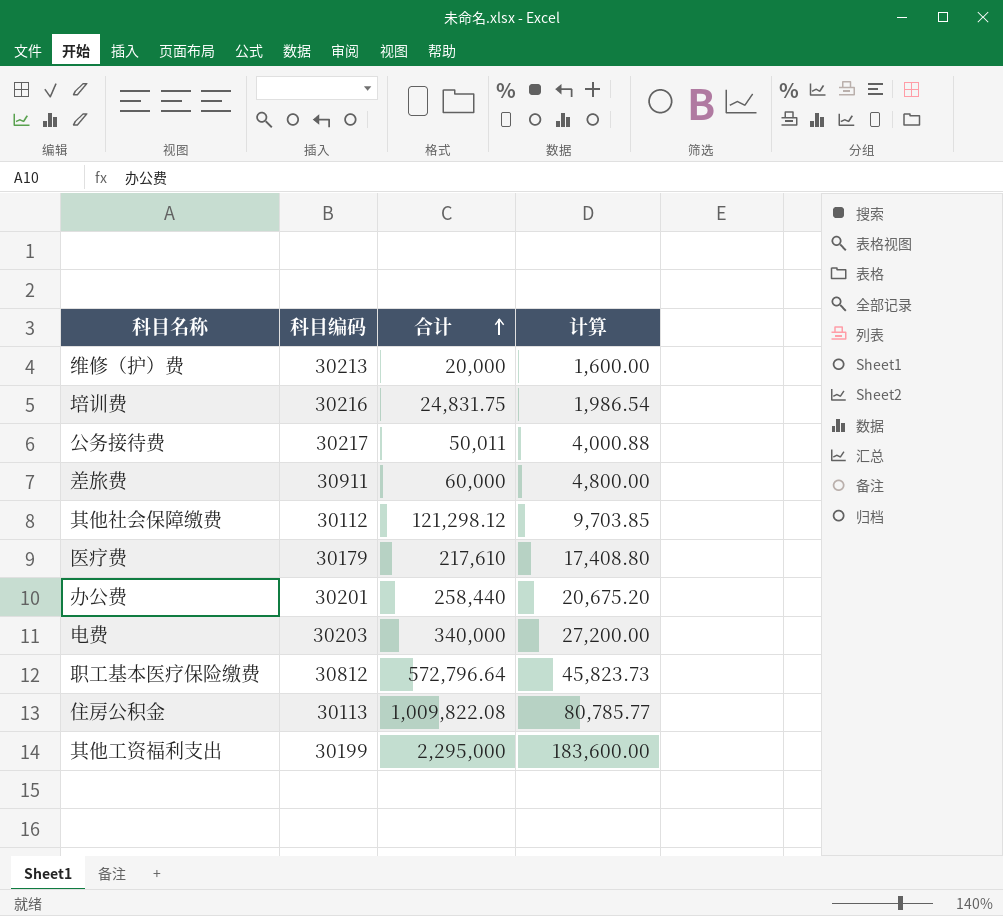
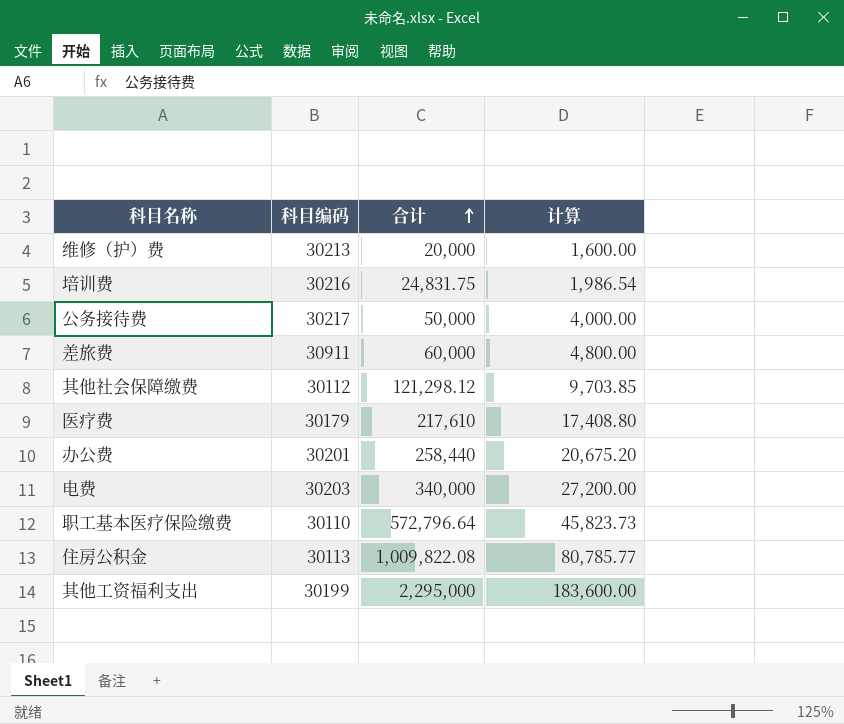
公务接待费 | 合计: 50,011 -> 50,000
公务接待费 | 计算: 4,000.88 -> 4,000.00
职工基本医疗保险缴费 | 科目编码: 30812 -> 30110

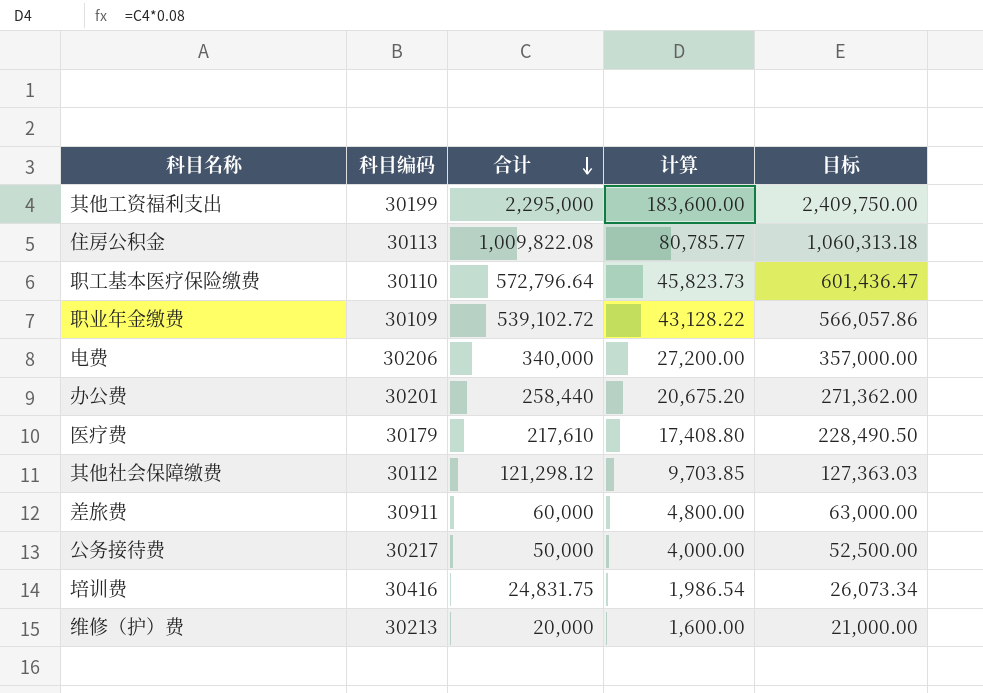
row order: 合计 ascending -> 合计 descending
column 目标 | formula: none -> [合计] * 1.05
row 职业年金缴费: none -> 30109 | 539,102.72 | 43,128.22 | 566,057.86
电费 | 科目编码: 30203 -> 30206
培训费 | 科目编码: 30216 -> 30416

